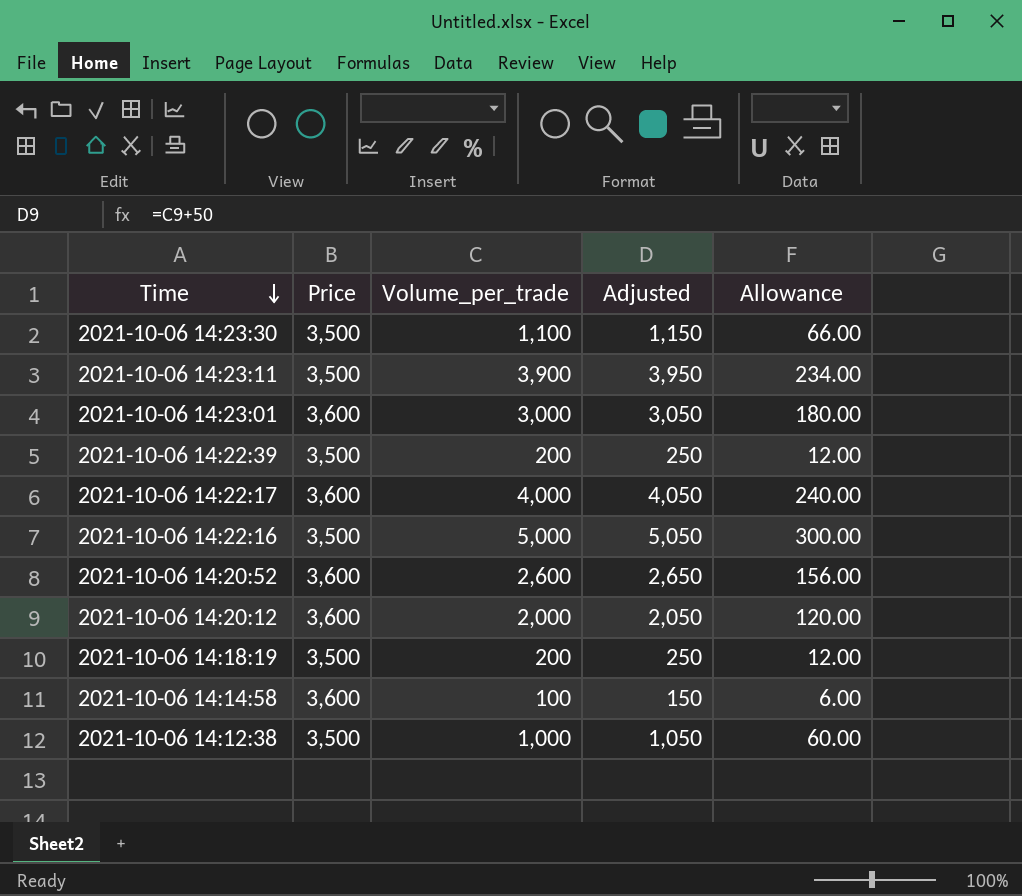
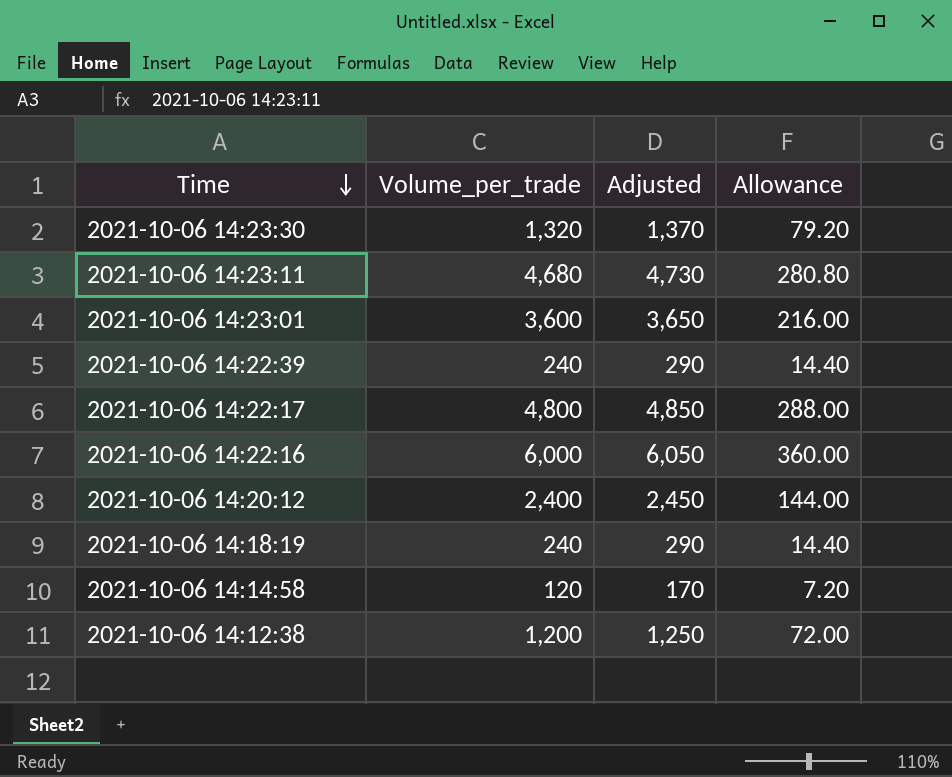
column Price | position: 2 -> none
row 2021-10-06 14:20:52: 3,600 | 2,600 | 2,650 | 156.00 -> none
2021-10-06 14:23:30 | Volume_per_trade: 1,100 -> 1,320
2021-10-06 14:23:30 | Adjusted: 1,150 -> 1,370
2021-10-06 14:23:30 | Allowance: 66.00 -> 79.20
2021-10-06 14:23:11 | Volume_per_trade: 3,900 -> 4,680
2021-10-06 14:23:11 | Adjusted: 3,950 -> 4,730
2021-10-06 14:23:11 | Allowance: 234.00 -> 280.80
2021-10-06 14:23:01 | Volume_per_trade: 3,000 -> 3,600
2021-10-06 14:23:01 | Adjusted: 3,050 -> 3,650
2021-10-06 14:23:01 | Allowance: 180.00 -> 216.00
2021-10-06 14:22:39 | Volume_per_trade: 200 -> 240
2021-10-06 14:22:39 | Adjusted: 250 -> 290
2021-10-06 14:22:39 | Allowance: 12.00 -> 14.40
2021-10-06 14:22:17 | Volume_per_trade: 4,000 -> 4,800
2021-10-06 14:22:17 | Adjusted: 4,050 -> 4,850
2021-10-06 14:22:17 | Allowance: 240.00 -> 288.00
2021-10-06 14:22:16 | Volume_per_trade: 5,000 -> 6,000
2021-10-06 14:22:16 | Adjusted: 5,050 -> 6,050
2021-10-06 14:22:16 | Allowance: 300.00 -> 360.00
2021-10-06 14:20:12 | Volume_per_trade: 2,000 -> 2,400
2021-10-06 14:20:12 | Adjusted: 2,050 -> 2,450
2021-10-06 14:20:12 | Allowance: 120.00 -> 144.00
2021-10-06 14:18:19 | Volume_per_trade: 200 -> 240
2021-10-06 14:18:19 | Adjusted: 250 -> 290
2021-10-06 14:18:19 | Allowance: 12.00 -> 14.40
2021-10-06 14:14:58 | Volume_per_trade: 100 -> 120
2021-10-06 14:14:58 | Adjusted: 150 -> 170
2021-10-06 14:14:58 | Allowance: 6.00 -> 7.20
2021-10-06 14:12:38 | Volume_per_trade: 1,000 -> 1,200
2021-10-06 14:12:38 | Adjusted: 1,050 -> 1,250
2021-10-06 14:12:38 | Allowance: 60.00 -> 72.00

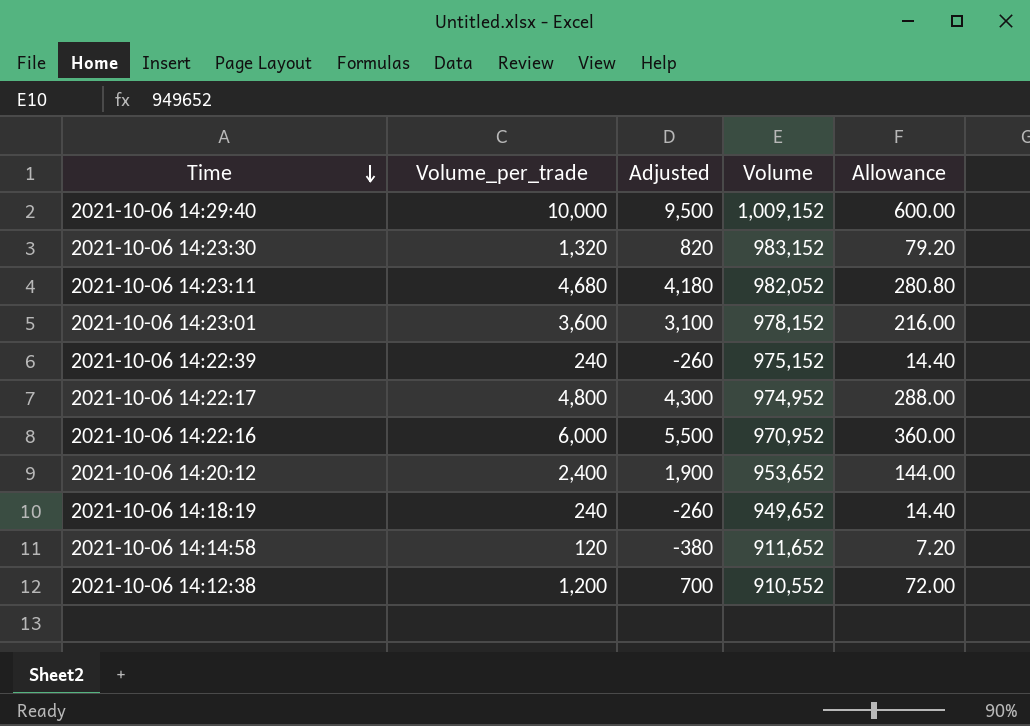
column Adjusted | formula: [Volume_per_trade] + 50 -> [Volume_per_trade] - 500
column Volume | position: none -> 4
row 2021-10-06 14:29:40: none -> 10,000 | 9,500 | 1,009,152 | 600.00

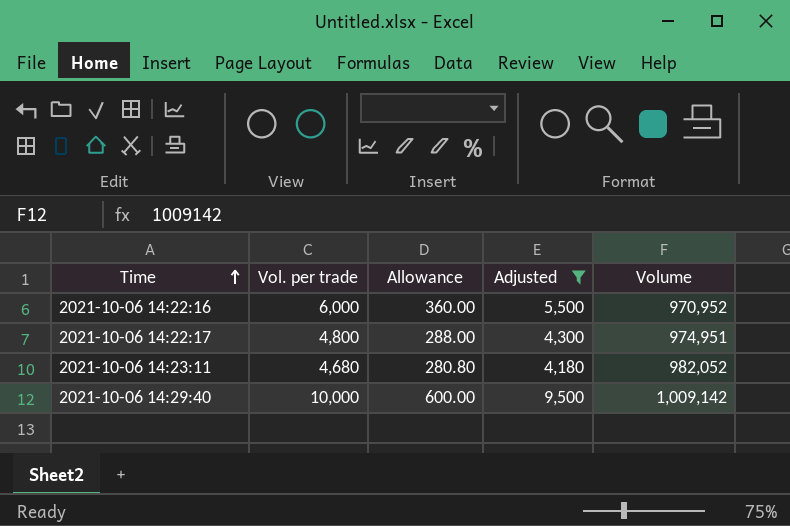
filter: none -> Adjusted >= 4,180
row order: Time descending -> Time ascending
column name: Volume_per_trade -> Vol. per trade
column Allowance | position: 5 -> 3
2021-10-06 14:22:17 | Volume: 974,952 -> 974,951
2021-10-06 14:29:40 | Volume: 1,009,152 -> 1,009,142

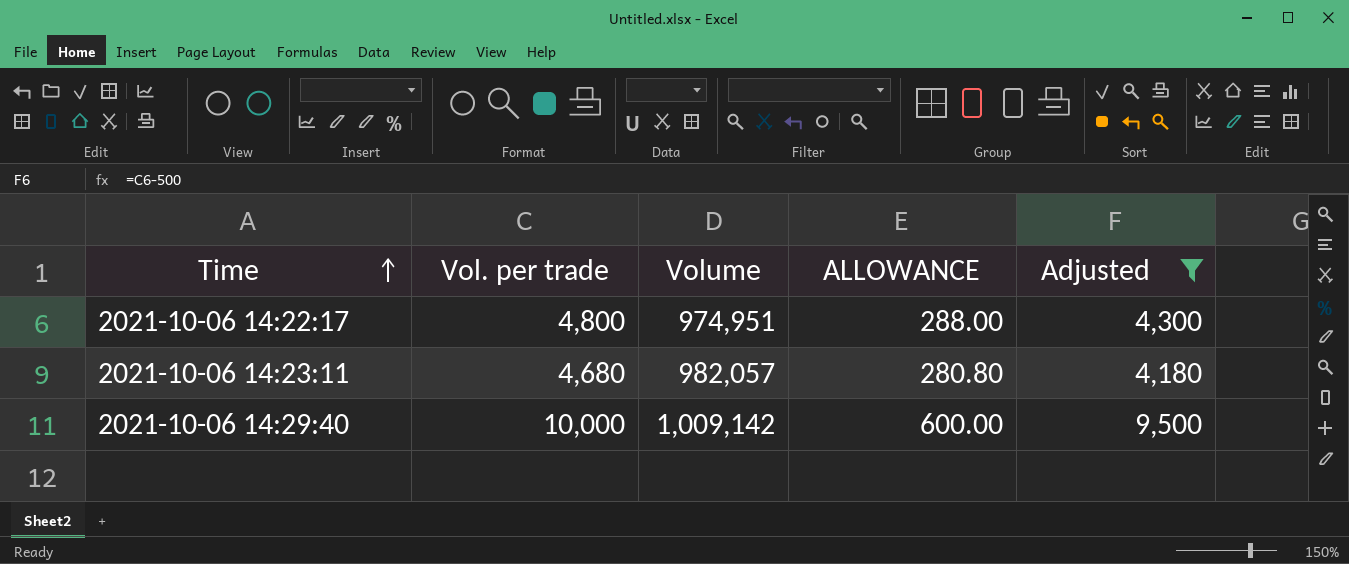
column Volume | position: 5 -> 3
column name: Allowance -> ALLOWANCE
row 2021-10-06 14:22:16: 6,000 | 360.00 | 5,500 | 970,952 -> none
2021-10-06 14:23:11 | Volume: 982,052 -> 982,057

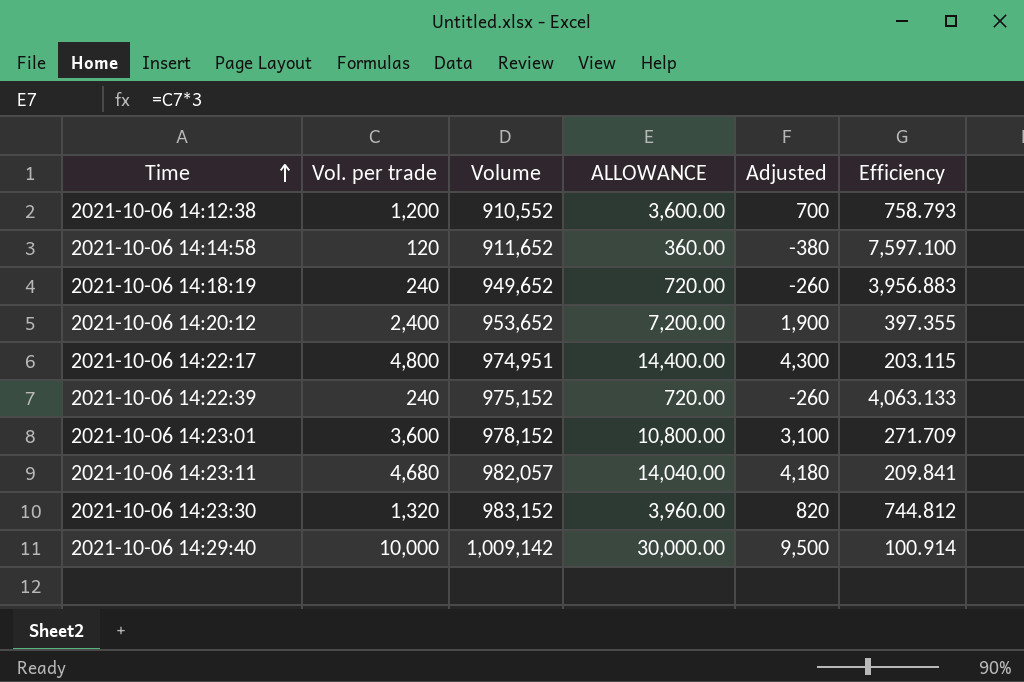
filter: Adjusted >= 4,180 -> none
column ALLOWANCE | formula: [Vol. per trade] * 0.06 -> [Vol. per trade] * 3
column Efficiency | formula: none -> [Volume] / [Vol. per trade]

